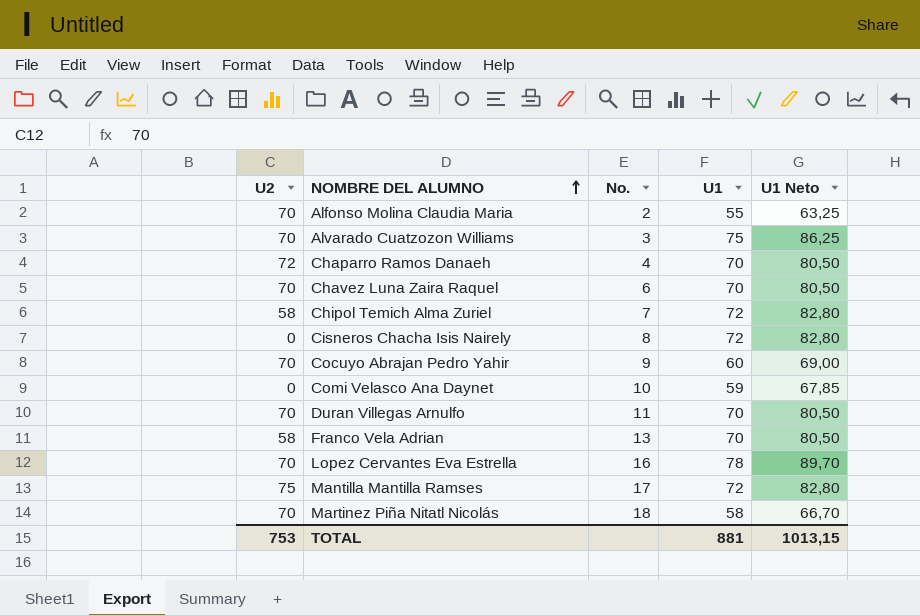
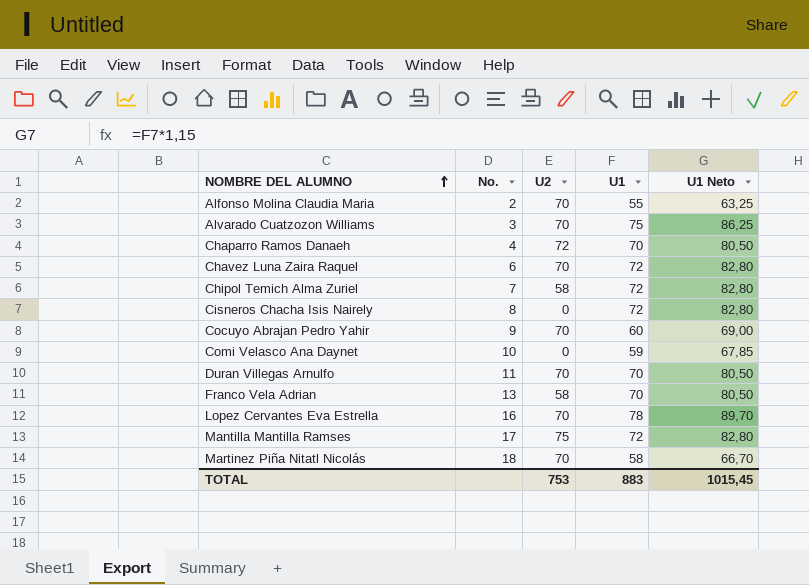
column U2 | position: 1 -> 3
Chavez Luna Zaira Raquel | U1: 70 -> 72
Chavez Luna Zaira Raquel | U1 Neto: 80,50 -> 82,80
TOTAL | U1: 881 -> 883
TOTAL | U1 Neto: 1013,15 -> 1015,45

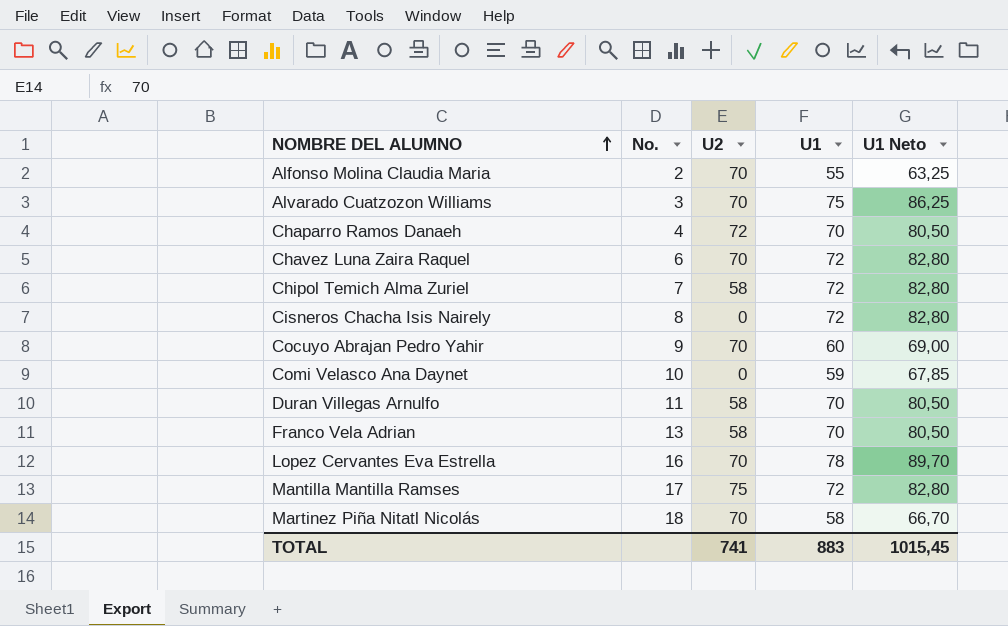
Duran Villegas Arnulfo | U2: 70 -> 58
TOTAL | U2: 753 -> 741

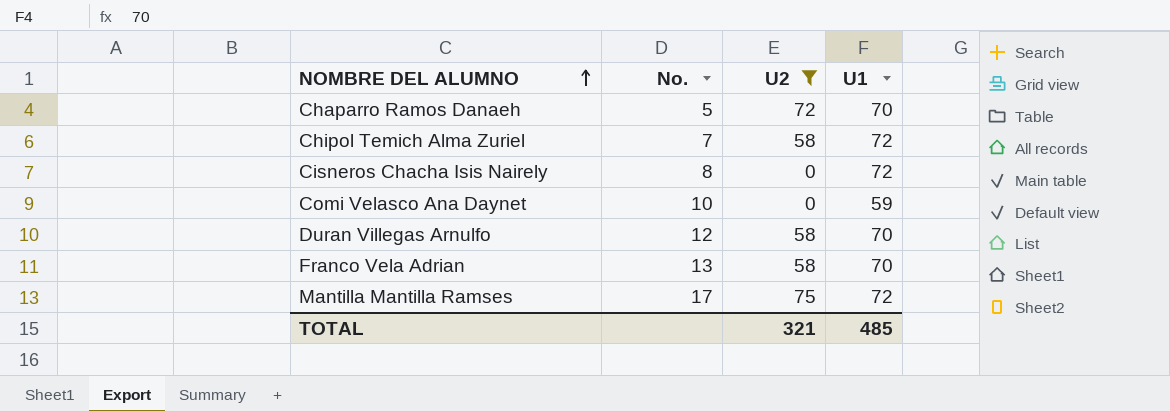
filter: none -> U2 != 70
column U1 Neto | formula: [U1] * 1,15 -> none
Chaparro Ramos Danaeh | No.: 4 -> 5
Duran Villegas Arnulfo | No.: 11 -> 12
TOTAL | U2: 741 -> 321
TOTAL | U1: 883 -> 485

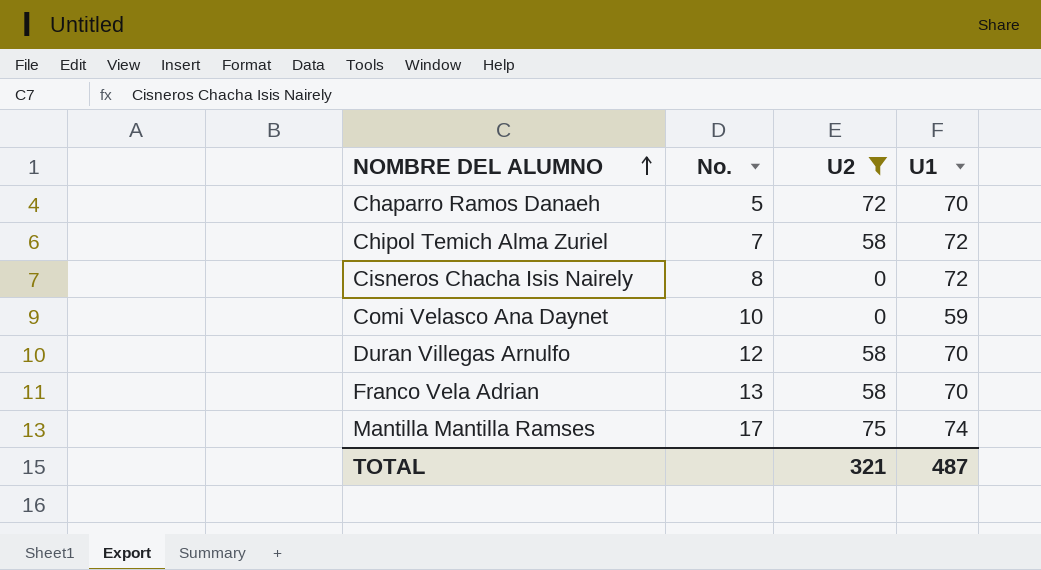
Mantilla Mantilla Ramses | U1: 72 -> 74
TOTAL | U1: 485 -> 487

